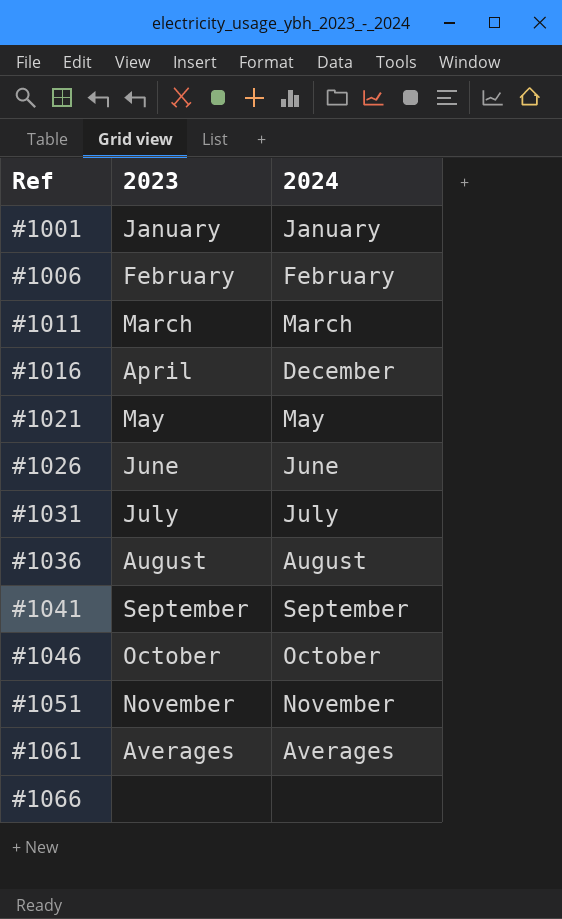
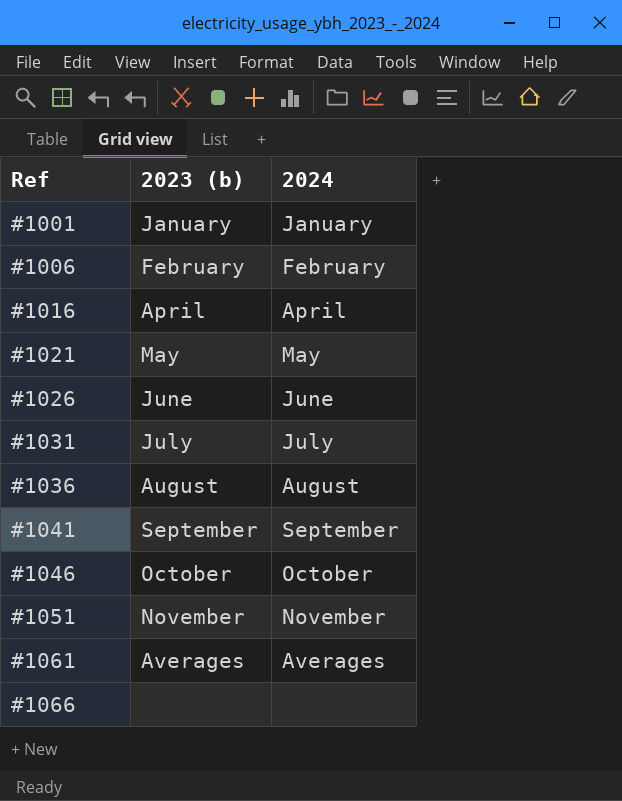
column name: 2023 -> 2023 (b)
row #1011: March | March -> none
#1016 | 2024: December -> April

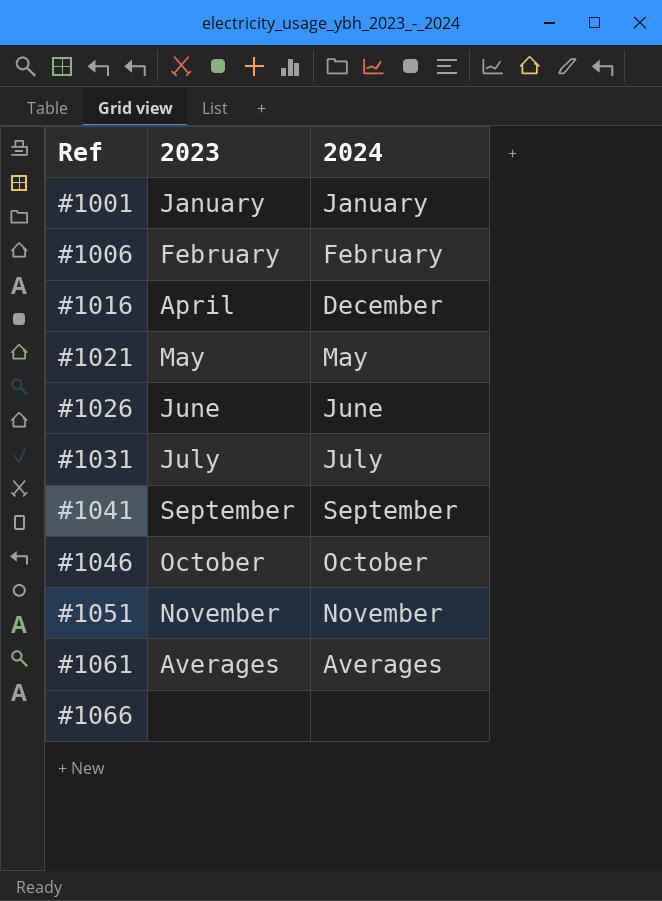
column name: 2023 (b) -> 2023
row #1036: August | August -> none
#1016 | 2024: April -> December

